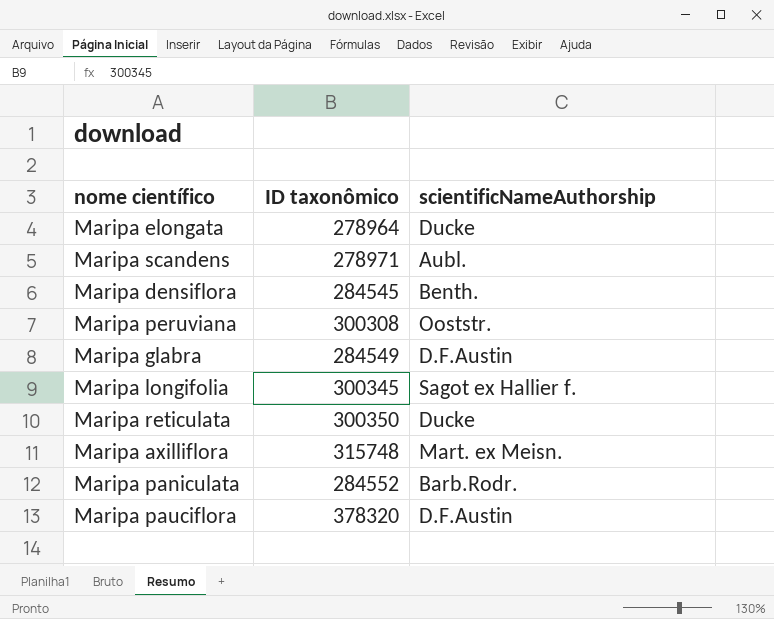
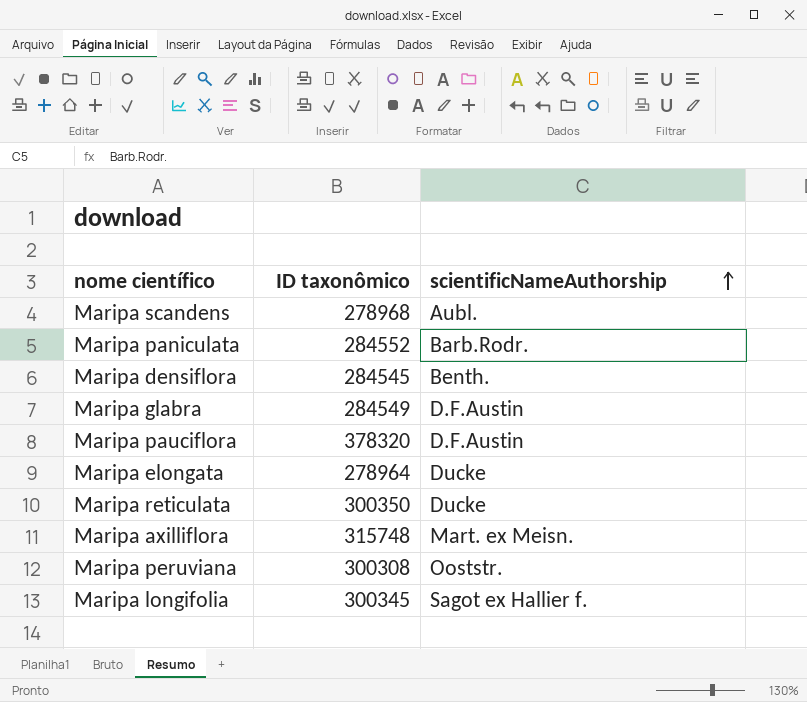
row order: none -> scientificNameAuthorship ascending
Maripa scandens | ID taxonômico: 278971 -> 278968

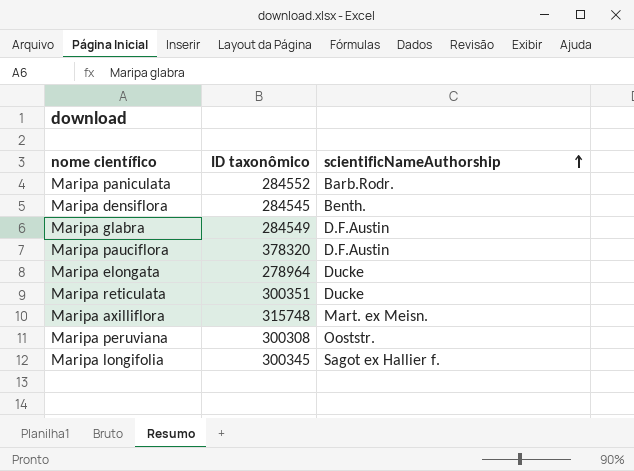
row Maripa scandens: 278968 | Aubl. -> none
Maripa reticulata | ID taxonômico: 300350 -> 300351

